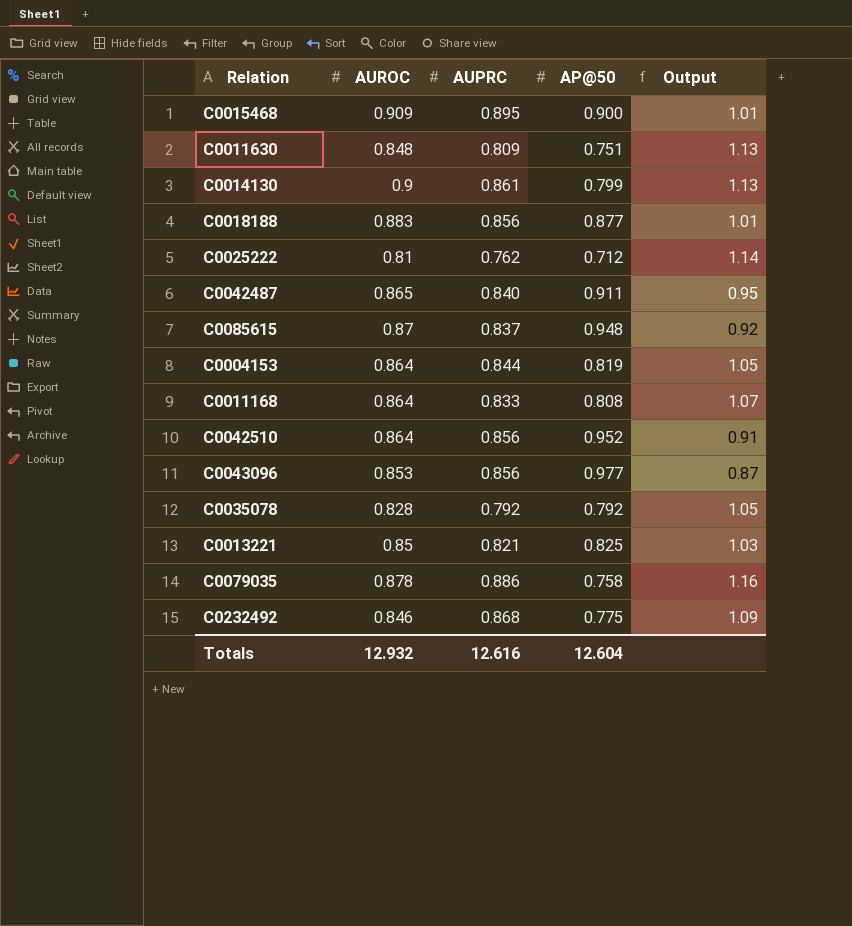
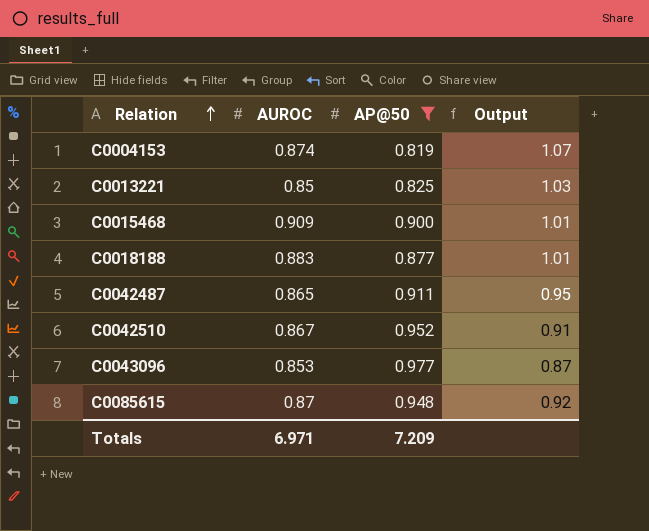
filter: none -> AP@50 >= 0.819
row order: none -> Relation ascending
column AUPRC | position: 3 -> none
C0004153 | AUROC: 0.864 -> 0.874
C0004153 | Output: 1.05 -> 1.07
C0042510 | AUROC: 0.864 -> 0.867
Totals | AUROC: 12.932 -> 6.971
Totals | AP@50: 12.604 -> 7.209

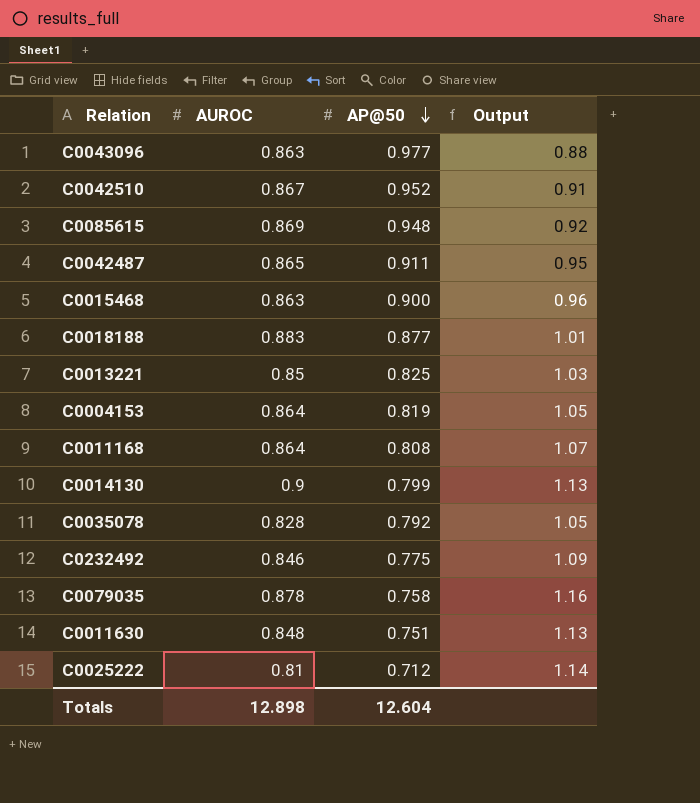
filter: AP@50 >= 0.819 -> none
row order: Relation ascending -> AP@50 descending
C0043096 | AUROC: 0.853 -> 0.863
C0043096 | Output: 0.87 -> 0.88
C0085615 | AUROC: 0.87 -> 0.869
C0015468 | AUROC: 0.909 -> 0.863
C0015468 | Output: 1.01 -> 0.96
C0004153 | AUROC: 0.874 -> 0.864
C0004153 | Output: 1.07 -> 1.05
Totals | AUROC: 6.971 -> 12.898
Totals | AP@50: 7.209 -> 12.604

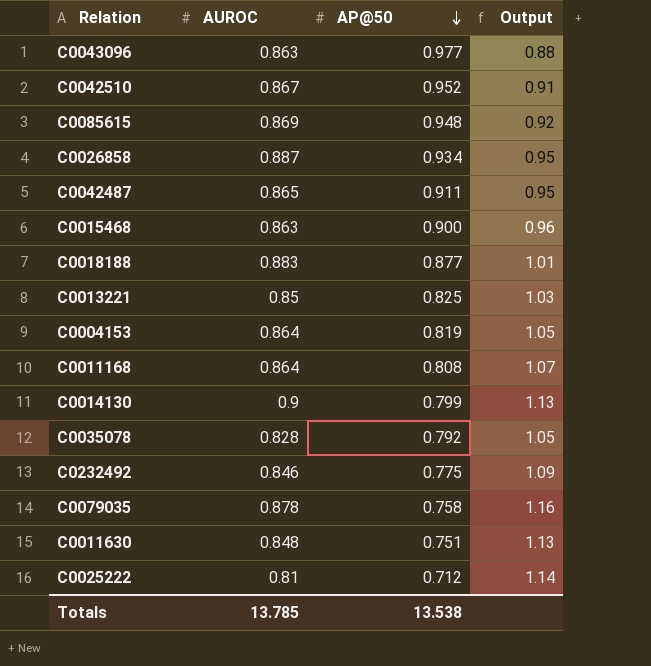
row C0026858: none -> 0.887 | 0.934 | 0.95
Totals | AUROC: 12.898 -> 13.785
Totals | AP@50: 12.604 -> 13.538

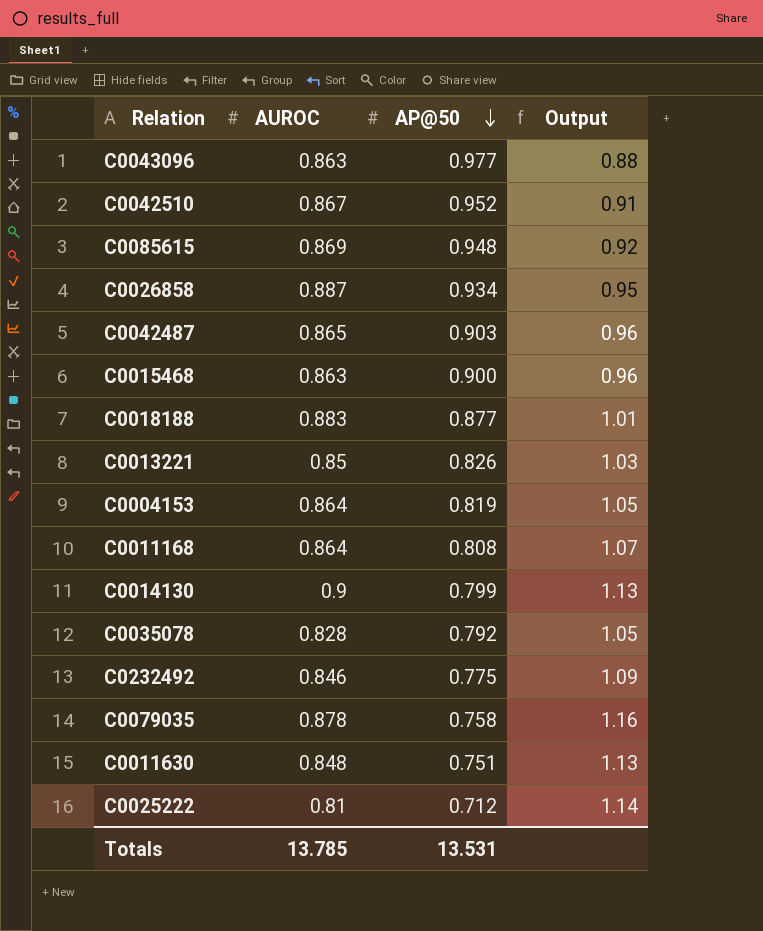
C0042487 | AP@50: 0.911 -> 0.903
C0042487 | Output: 0.95 -> 0.96
C0013221 | AP@50: 0.825 -> 0.826
Totals | AP@50: 13.538 -> 13.531

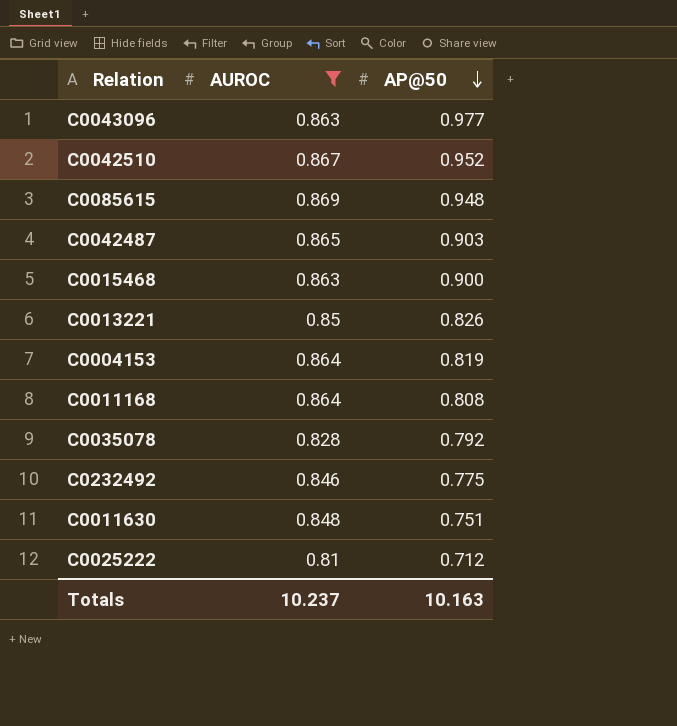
filter: none -> AUROC <= 0.869
column Output | formula: [AUROC] / [AP@50] -> none
Totals | AUROC: 13.785 -> 10.237
Totals | AP@50: 13.531 -> 10.163

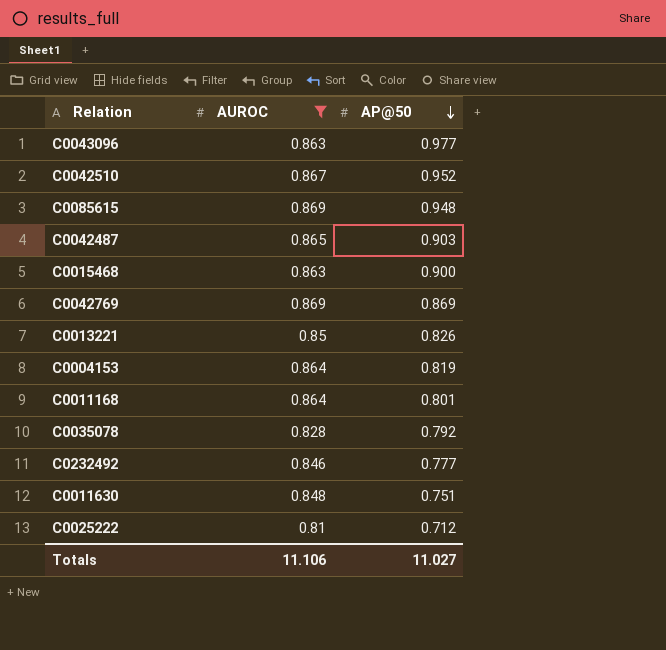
row C0042769: none -> 0.869 | 0.869
C0011168 | AP@50: 0.808 -> 0.801
C0232492 | AP@50: 0.775 -> 0.777
Totals | AUROC: 10.237 -> 11.106
Totals | AP@50: 10.163 -> 11.027

